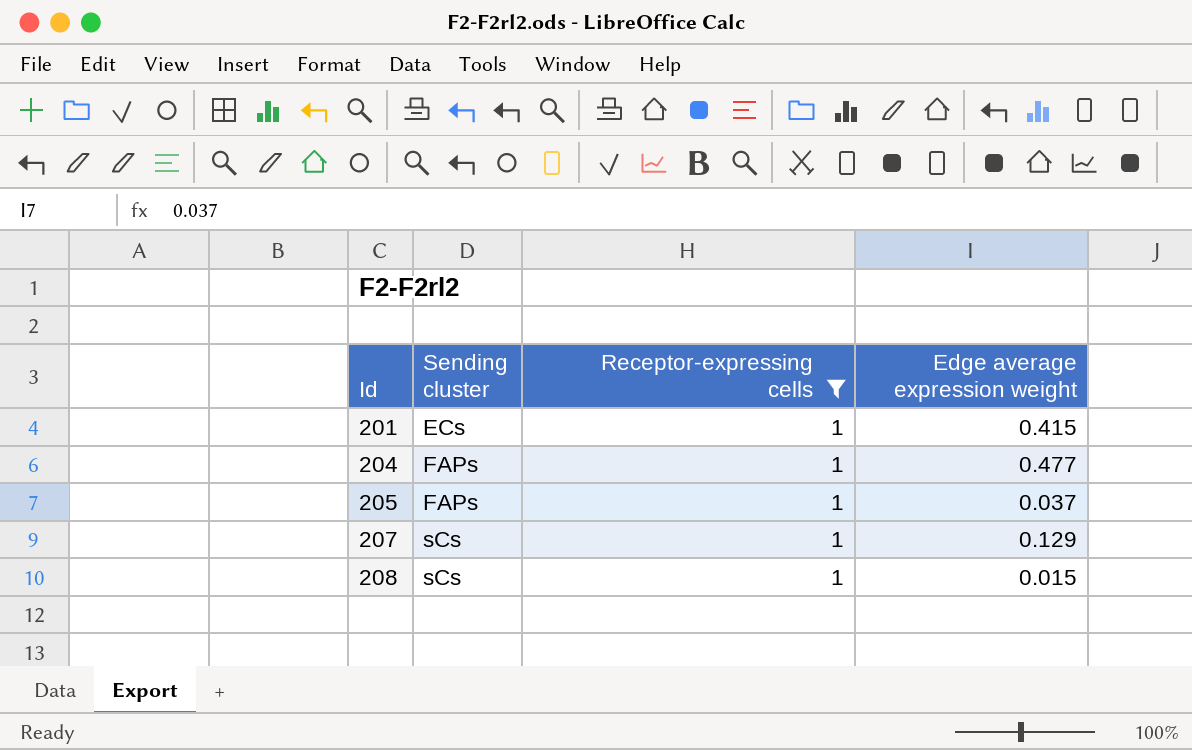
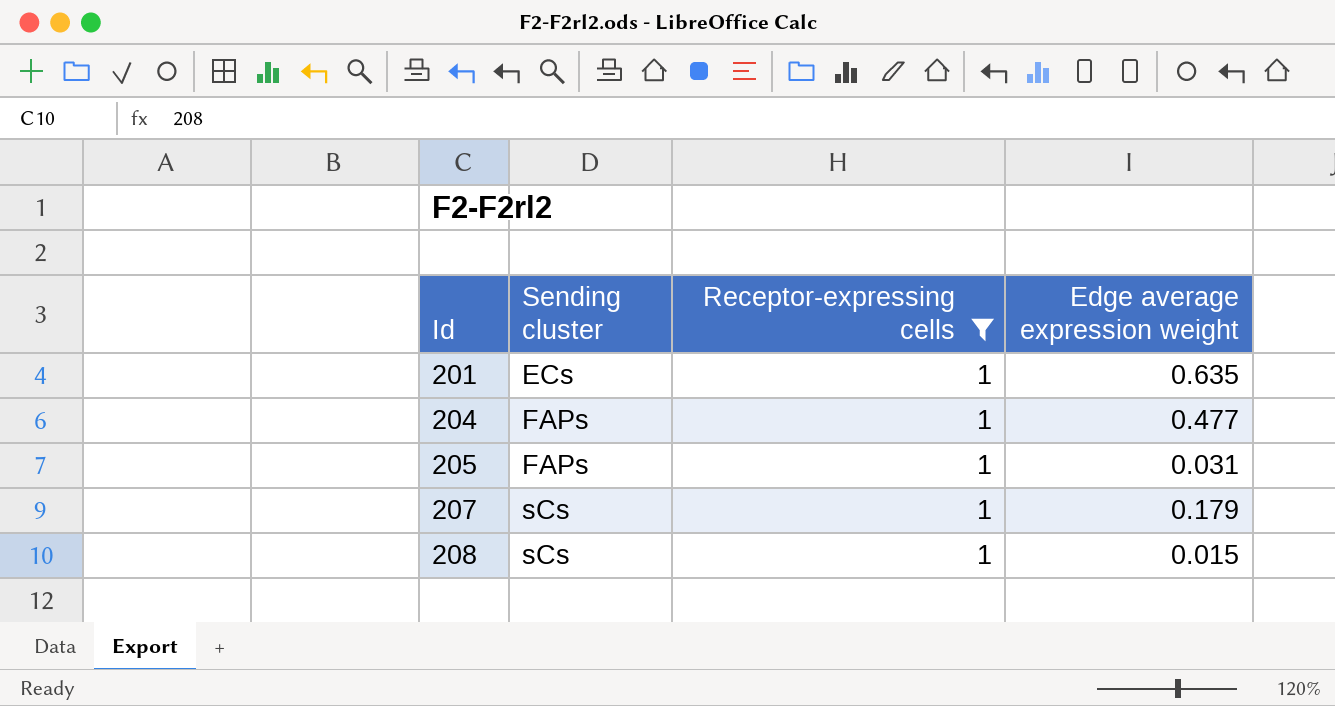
201 | Edge average expression weight: 0.415 -> 0.635
205 | Edge average expression weight: 0.037 -> 0.031
207 | Edge average expression weight: 0.129 -> 0.179

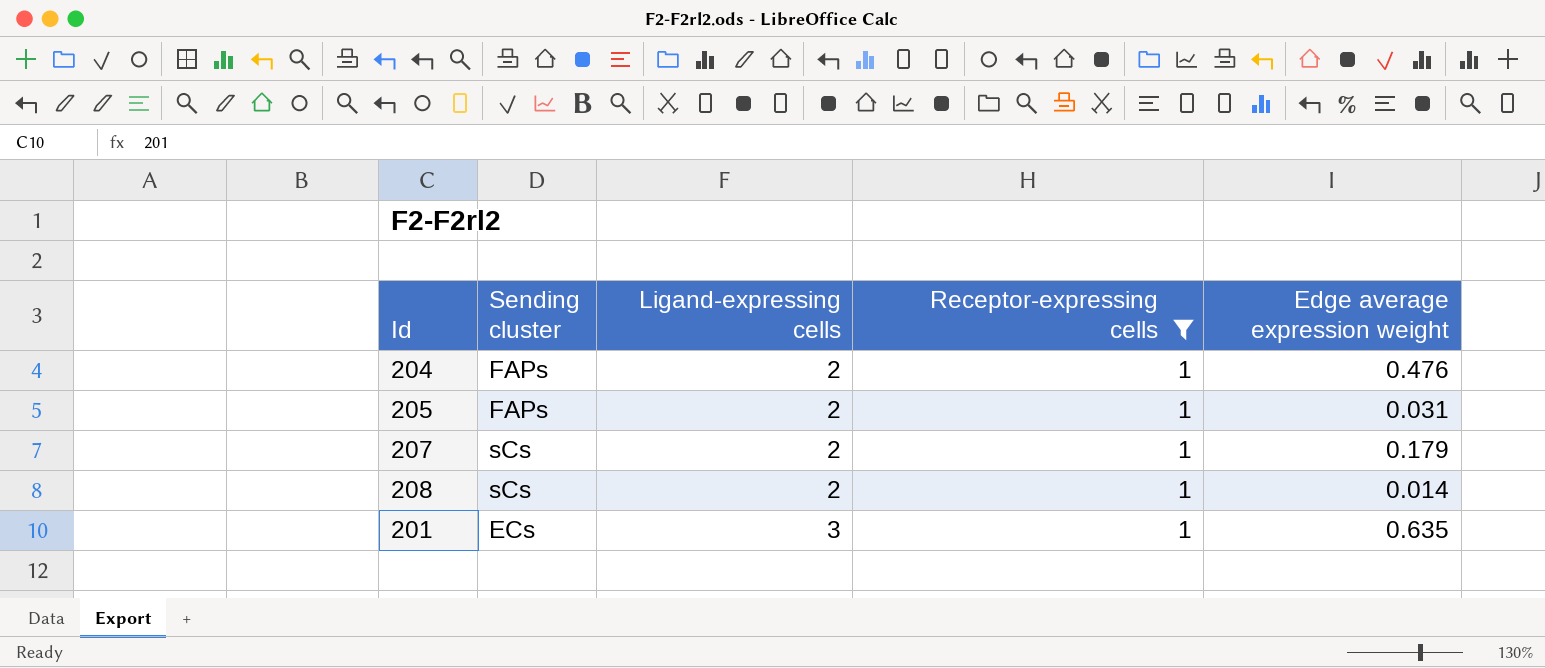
row order: Id ascending -> Ligand-expressing cells ascending
column Ligand-expressing cells | position: none -> 3
204 | Edge average expression weight: 0.477 -> 0.476
208 | Edge average expression weight: 0.015 -> 0.014

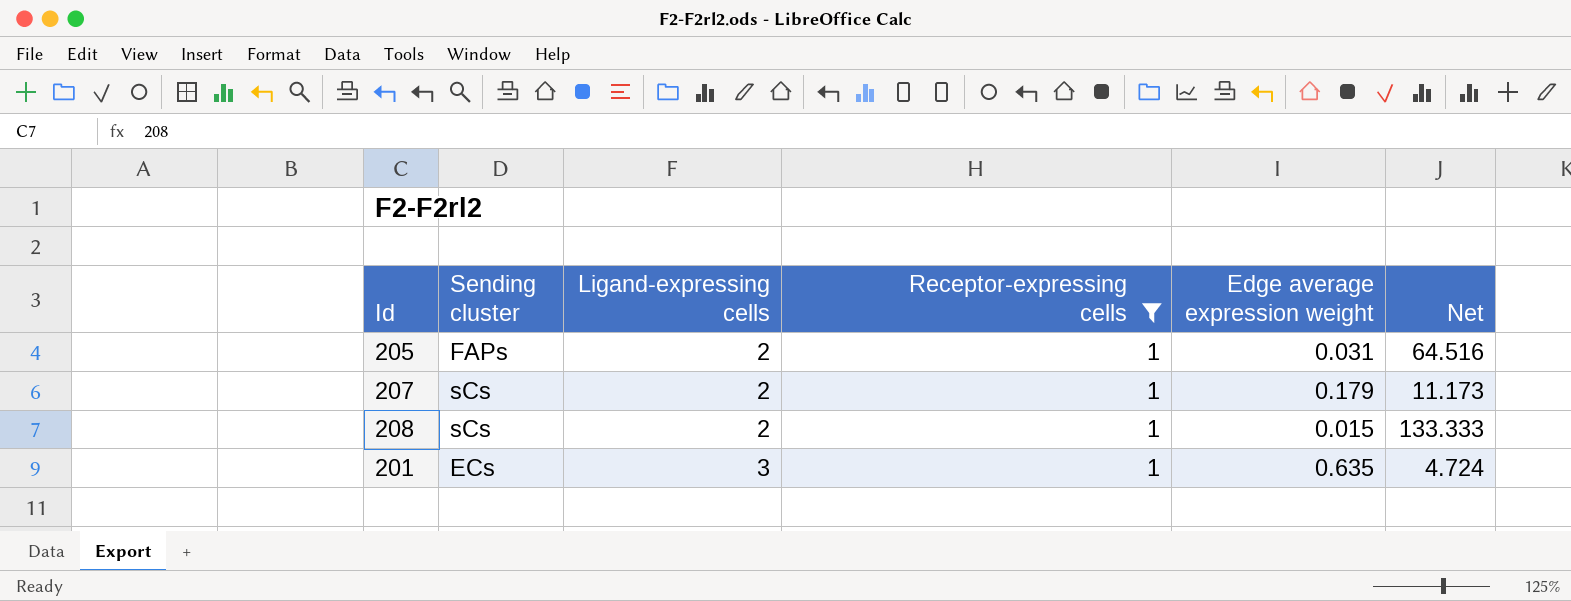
column Net | formula: none -> [Ligand-expressing cells] / [Edge average expression weight]
row 204: FAPs | 2 | 1 | 0.476 -> none
208 | Edge average expression weight: 0.014 -> 0.015

